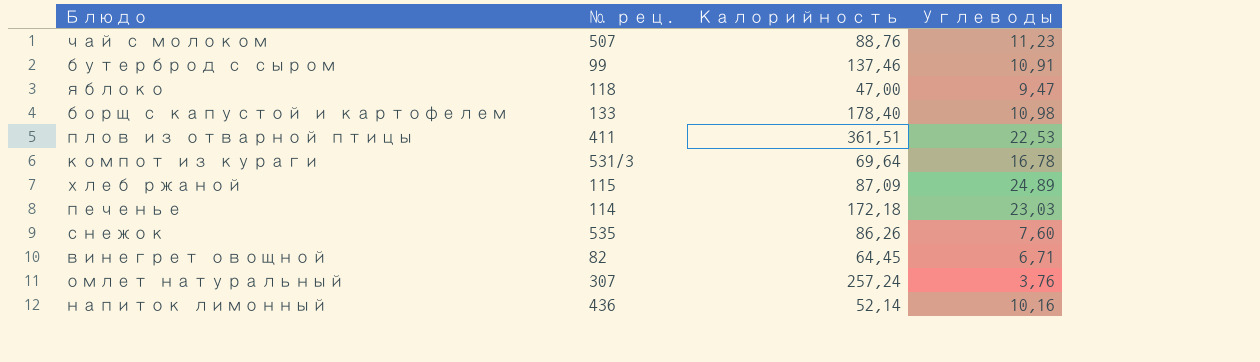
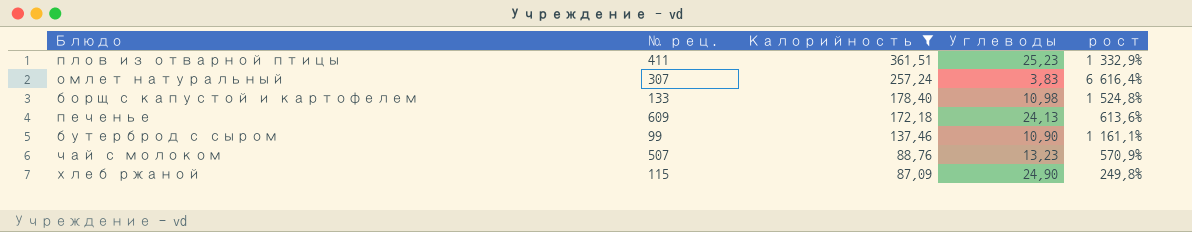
filter: none -> Калорийность >= 87,09
row order: none -> Калорийность descending
column рост | formula: none -> ([Калорийность] - [Углеводы]) / [Углеводы]
плов из отварной птицы | Углеводы: 22,53 -> 25,23
омлет натуральный | Углеводы: 3,76 -> 3,83
печенье | № рец.: 114 -> 609
печенье | Углеводы: 23,03 -> 24,13
бутерброд с сыром | Углеводы: 10,91 -> 10,90
чай с молоком | Углеводы: 11,23 -> 13,23
хлеб ржаной | Углеводы: 24,89 -> 24,90

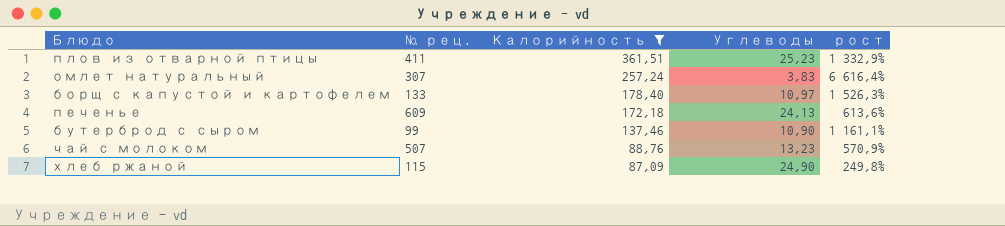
борщ с капустой и картофелем | Углеводы: 10,98 -> 10,97
борщ с капустой и картофелем | рост: 1 524,8% -> 1 526,3%

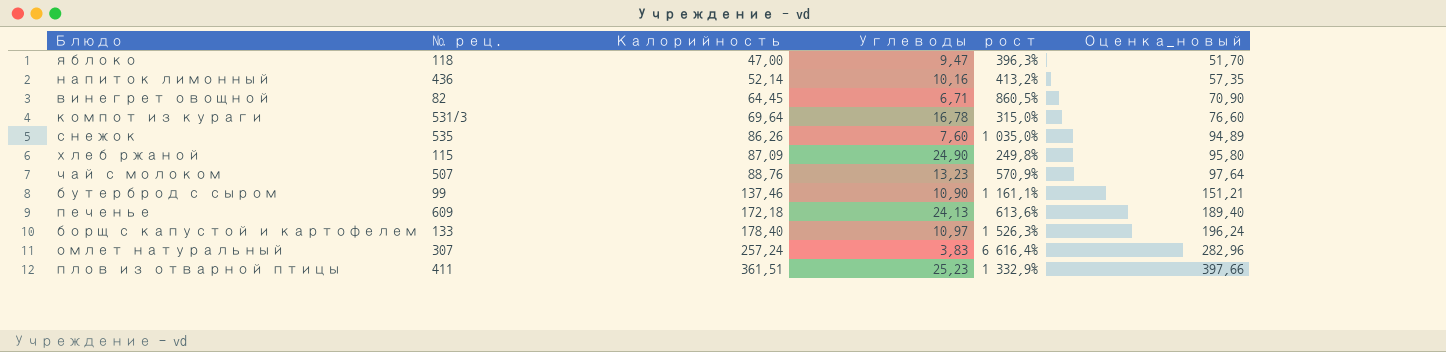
filter: Калорийность >= 87,09 -> none
row order: Калорийность descending -> Калорийность ascending
column Оценка_новый | formula: none -> [Калорийность] * 1,1

